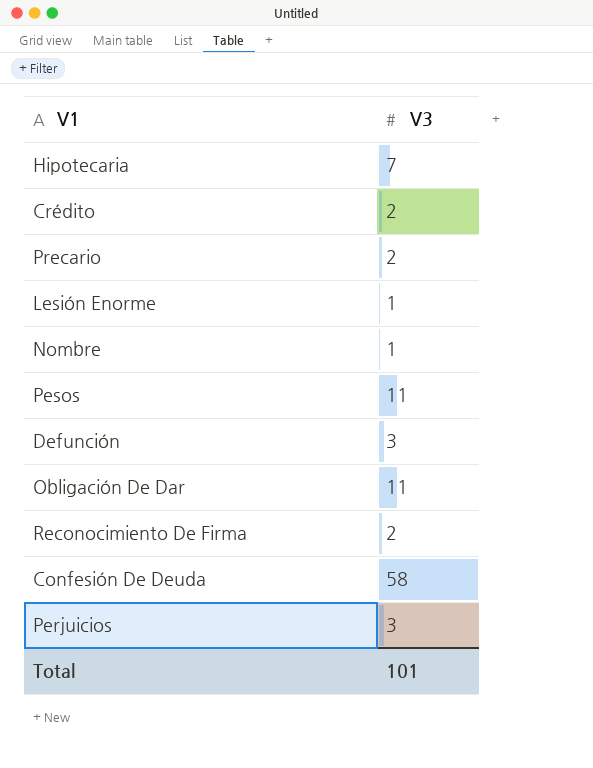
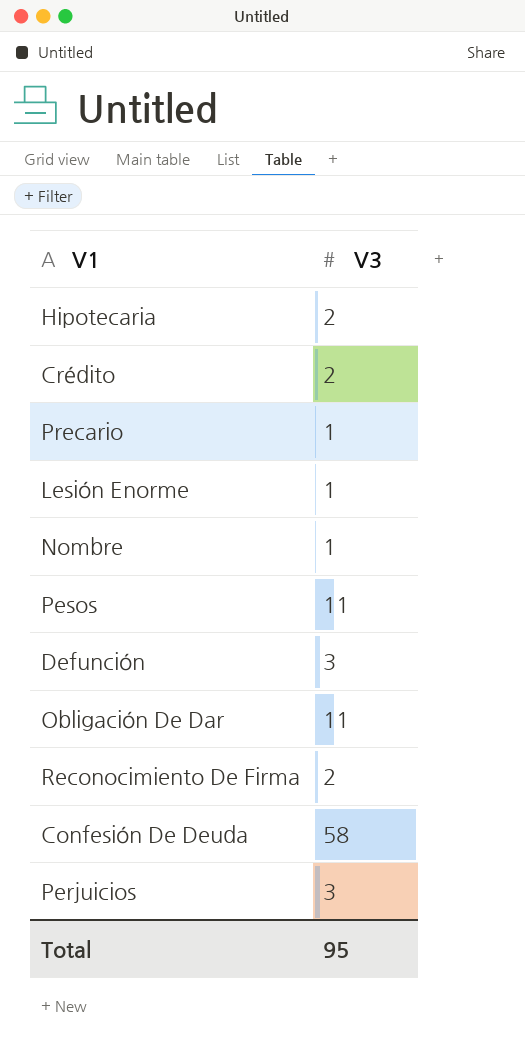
Hipotecaria | V3: 7 -> 2
Precario | V3: 2 -> 1
Total | V3: 101 -> 95

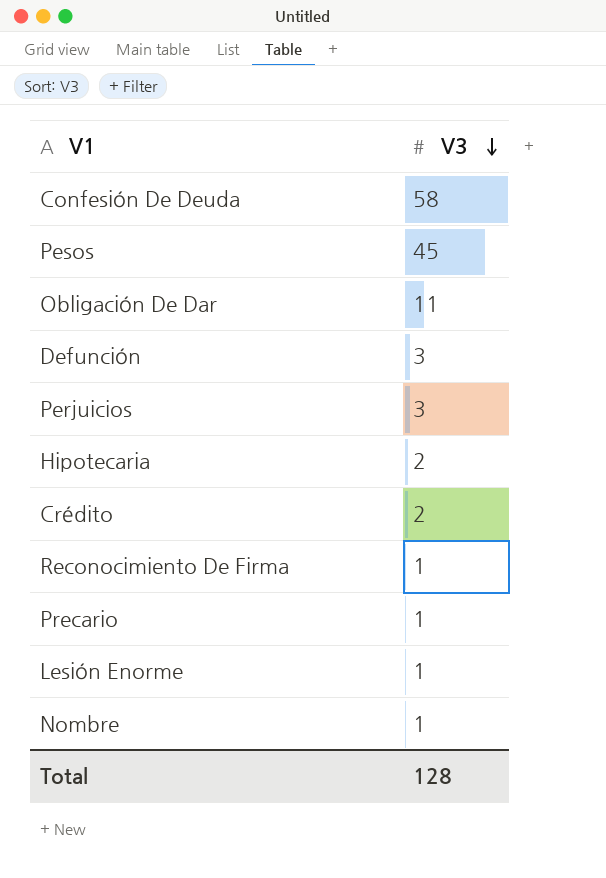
row order: none -> V3 descending
Pesos | V3: 11 -> 45
Reconocimiento De Firma | V3: 2 -> 1
Total | V3: 95 -> 128

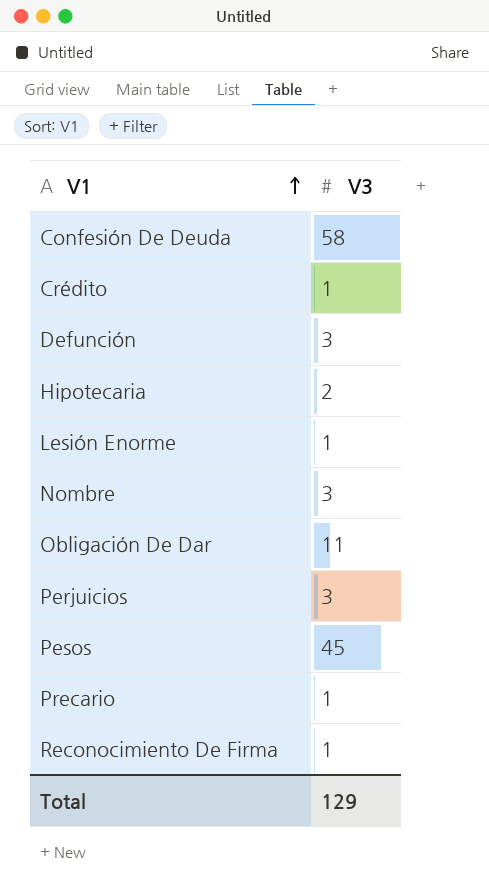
row order: V3 descending -> V1 ascending
Crédito | V3: 2 -> 1
Nombre | V3: 1 -> 3
Total | V3: 128 -> 129

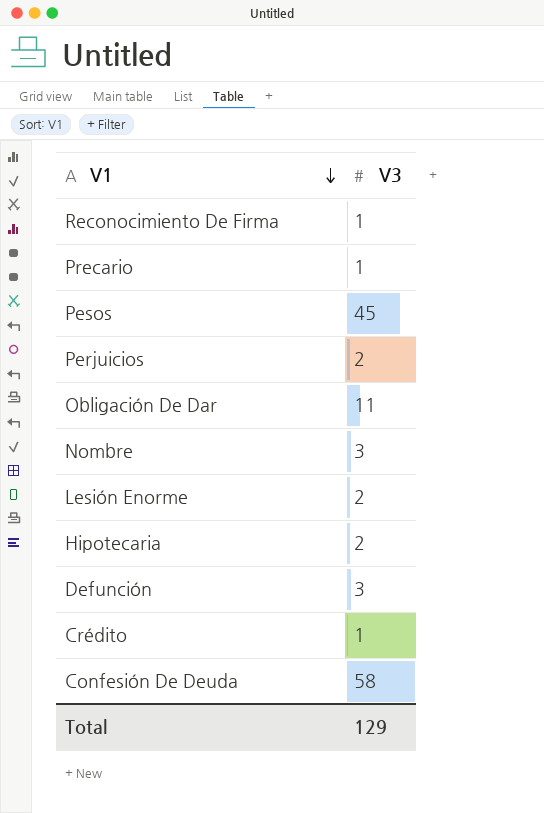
row order: V1 ascending -> V1 descending
Perjuicios | V3: 3 -> 2
Lesión Enorme | V3: 1 -> 2

